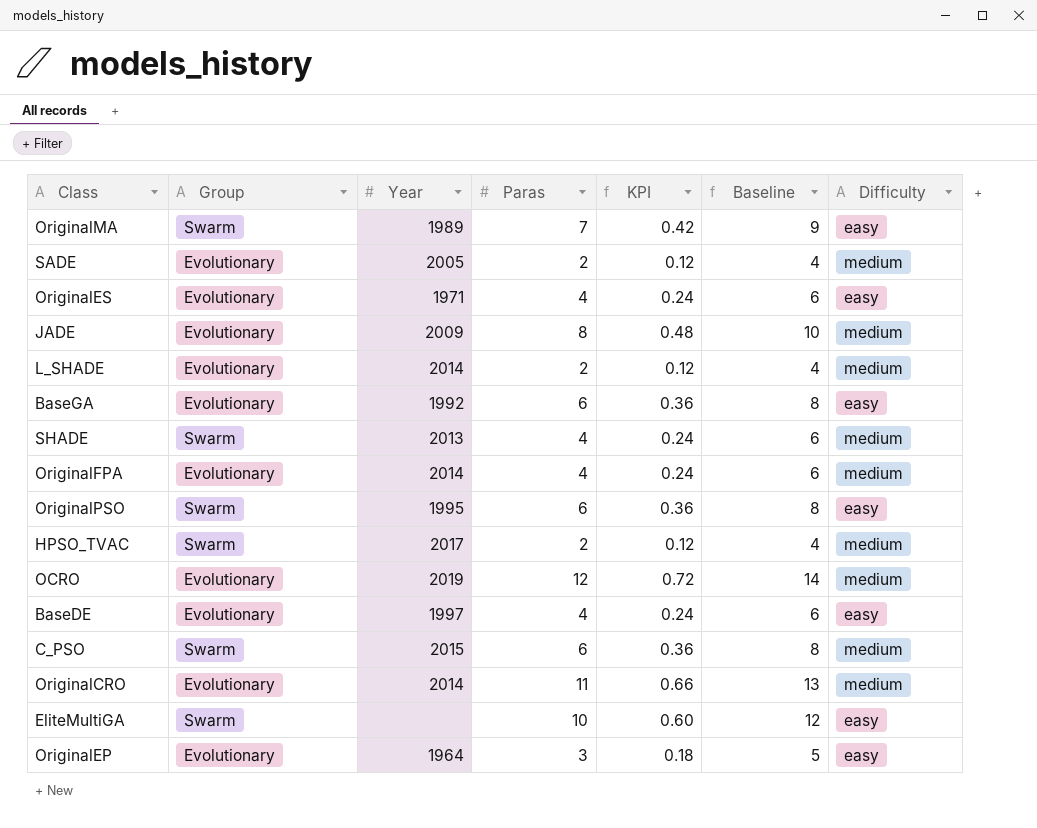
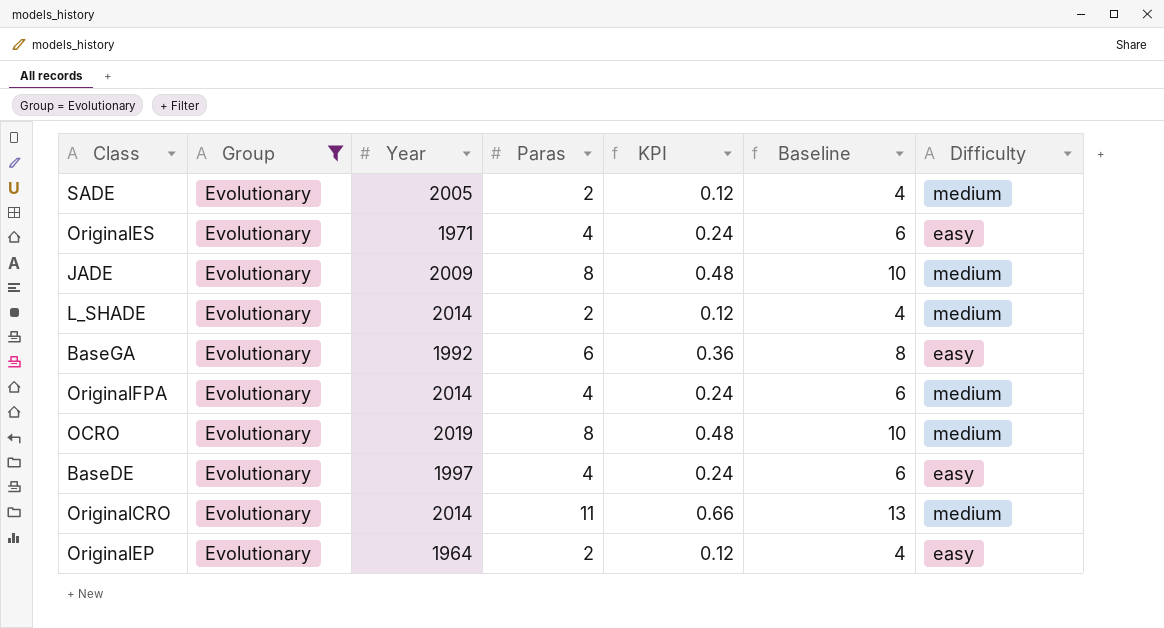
filter: none -> Group = Evolutionary
OCRO | Paras: 12 -> 8
OCRO | KPI: 0.72 -> 0.48
OCRO | Baseline: 14 -> 10
OriginalEP | Paras: 3 -> 2
OriginalEP | KPI: 0.18 -> 0.12
OriginalEP | Baseline: 5 -> 4

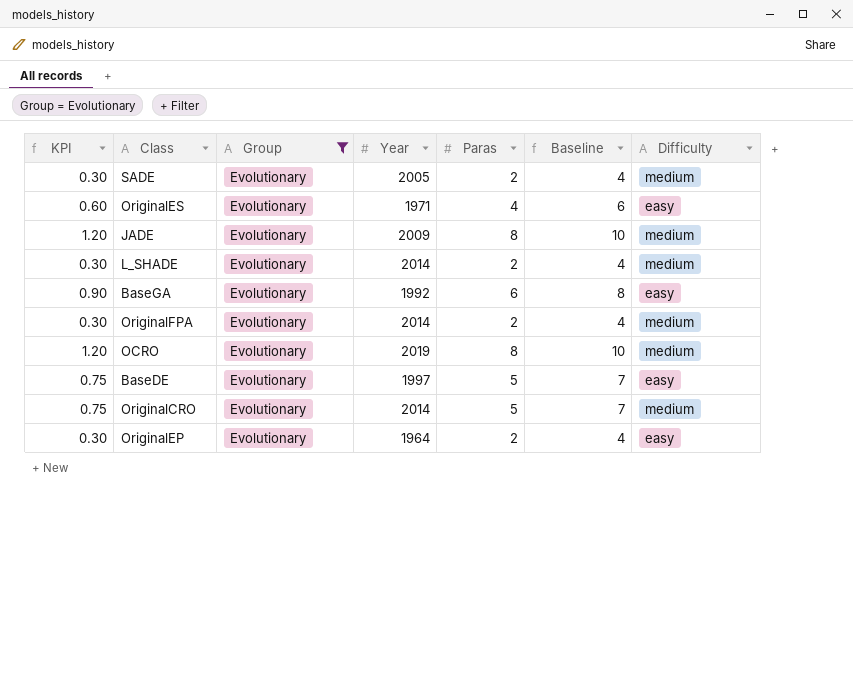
column KPI | formula: [Paras] * 0.06 -> [Paras] * 0.15
column KPI | position: 5 -> 1
OriginalFPA | Paras: 4 -> 2
OriginalFPA | Baseline: 6 -> 4
BaseDE | Paras: 4 -> 5
BaseDE | Baseline: 6 -> 7
OriginalCRO | Paras: 11 -> 5
OriginalCRO | Baseline: 13 -> 7

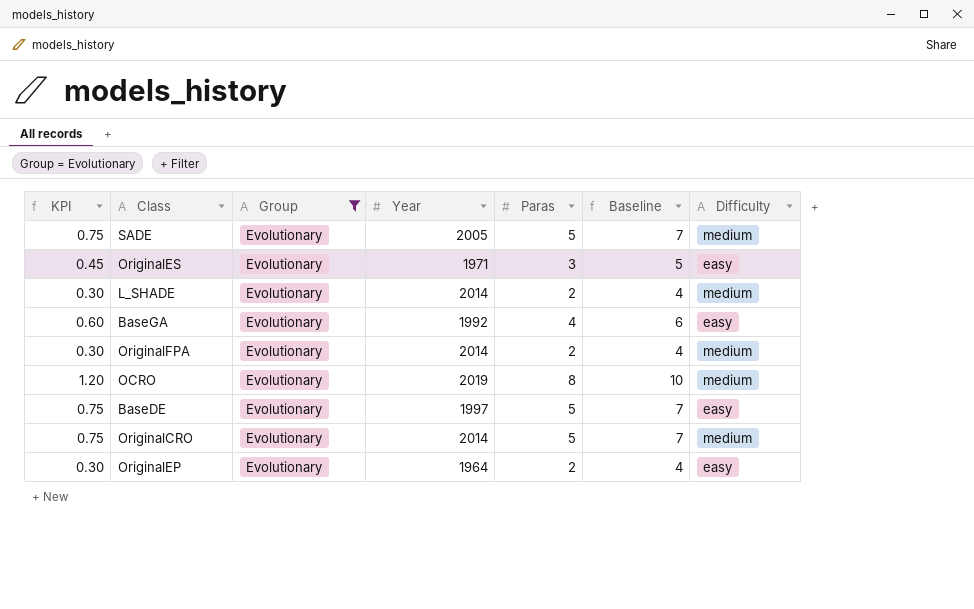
row JADE: 1.20 | Evolutionary | 2009 | 8 | 10 | medium -> none
SADE | KPI: 0.30 -> 0.75
SADE | Paras: 2 -> 5
SADE | Baseline: 4 -> 7
OriginalES | KPI: 0.60 -> 0.45
OriginalES | Paras: 4 -> 3
OriginalES | Baseline: 6 -> 5
BaseGA | KPI: 0.90 -> 0.60
BaseGA | Paras: 6 -> 4
BaseGA | Baseline: 8 -> 6

